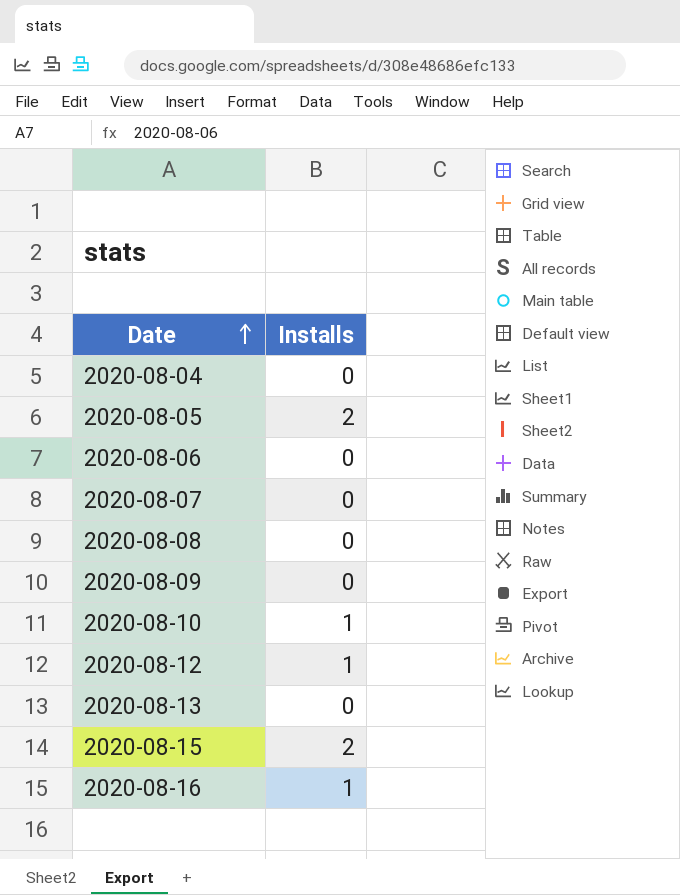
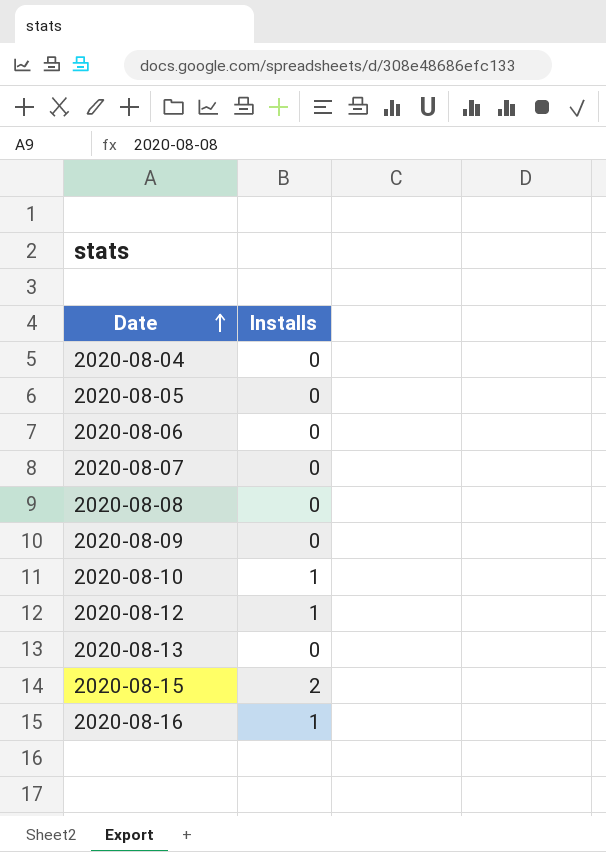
2020-08-05 | Installs: 2 -> 0

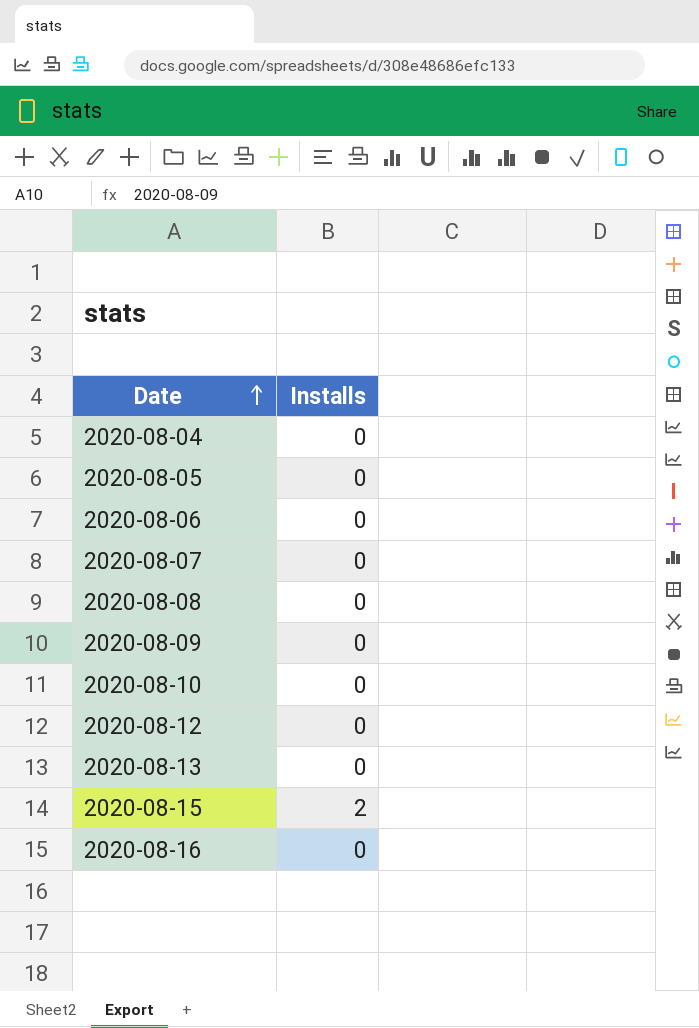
2020-08-10 | Installs: 1 -> 0
2020-08-12 | Installs: 1 -> 0
2020-08-16 | Installs: 1 -> 0

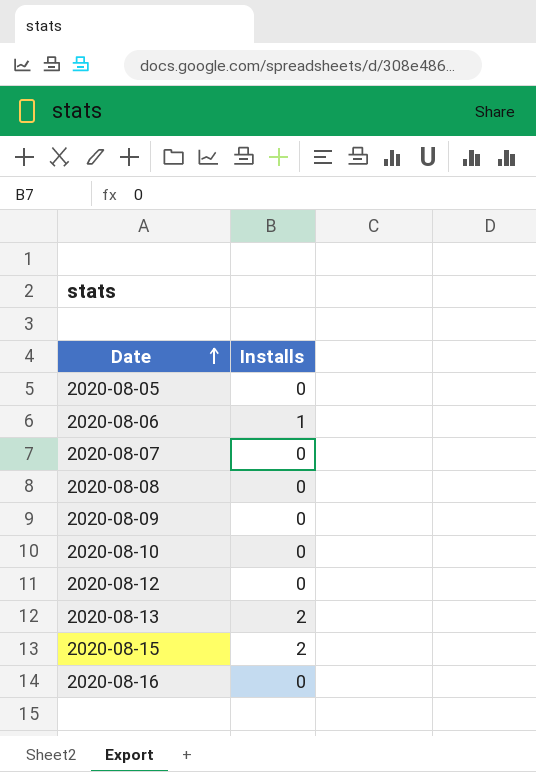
row 2020-08-04: 0 -> none
2020-08-06 | Installs: 0 -> 1
2020-08-13 | Installs: 0 -> 2

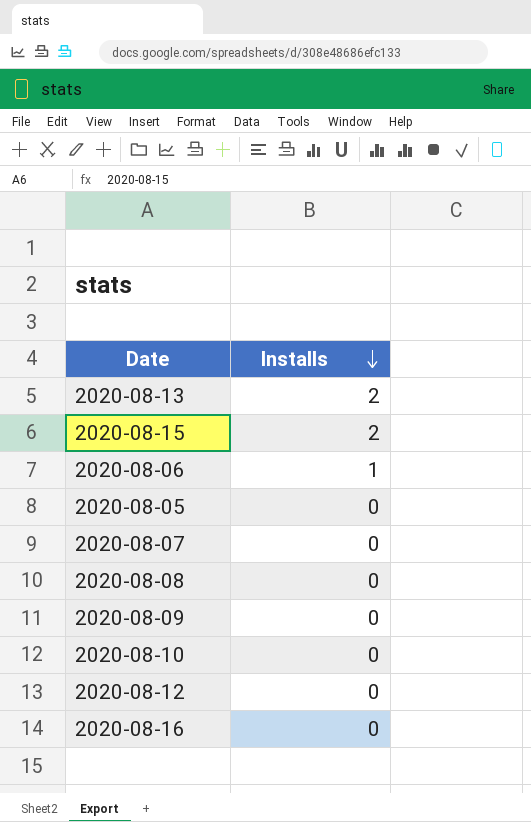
row order: Date ascending -> Installs descending

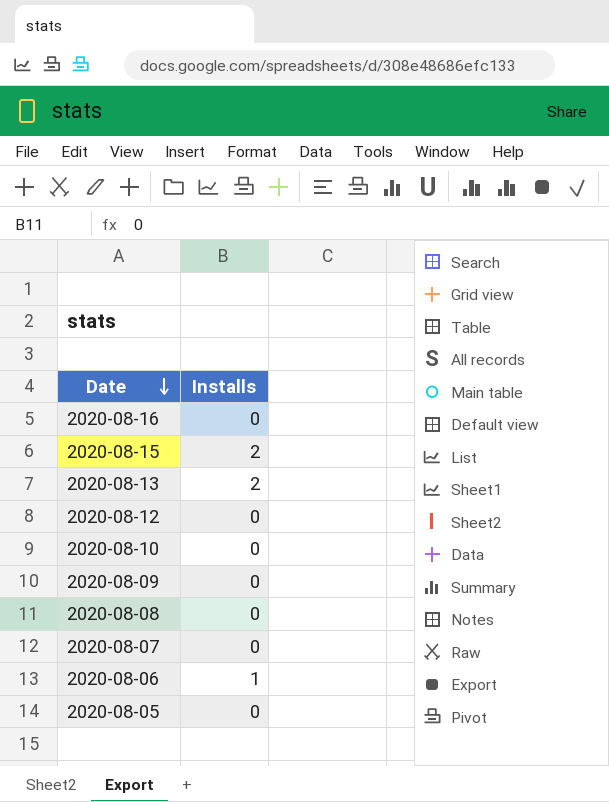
row order: Installs descending -> Date descending

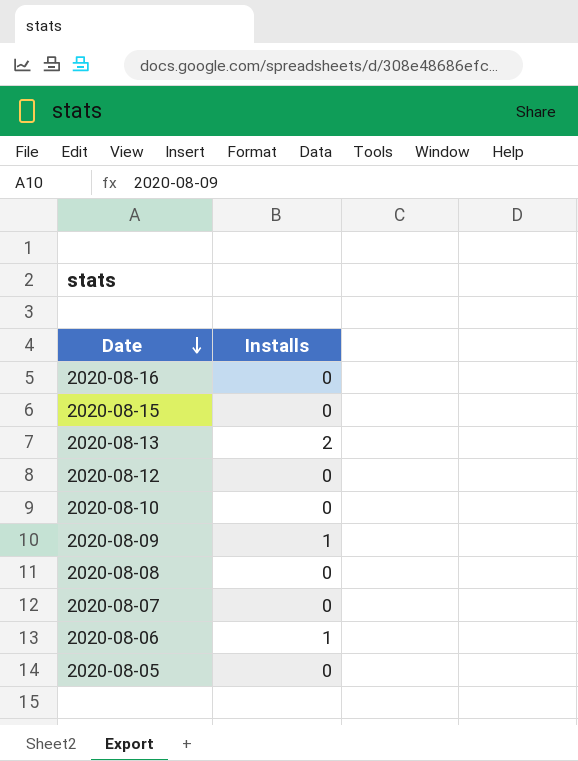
2020-08-15 | Installs: 2 -> 0
2020-08-09 | Installs: 0 -> 1

